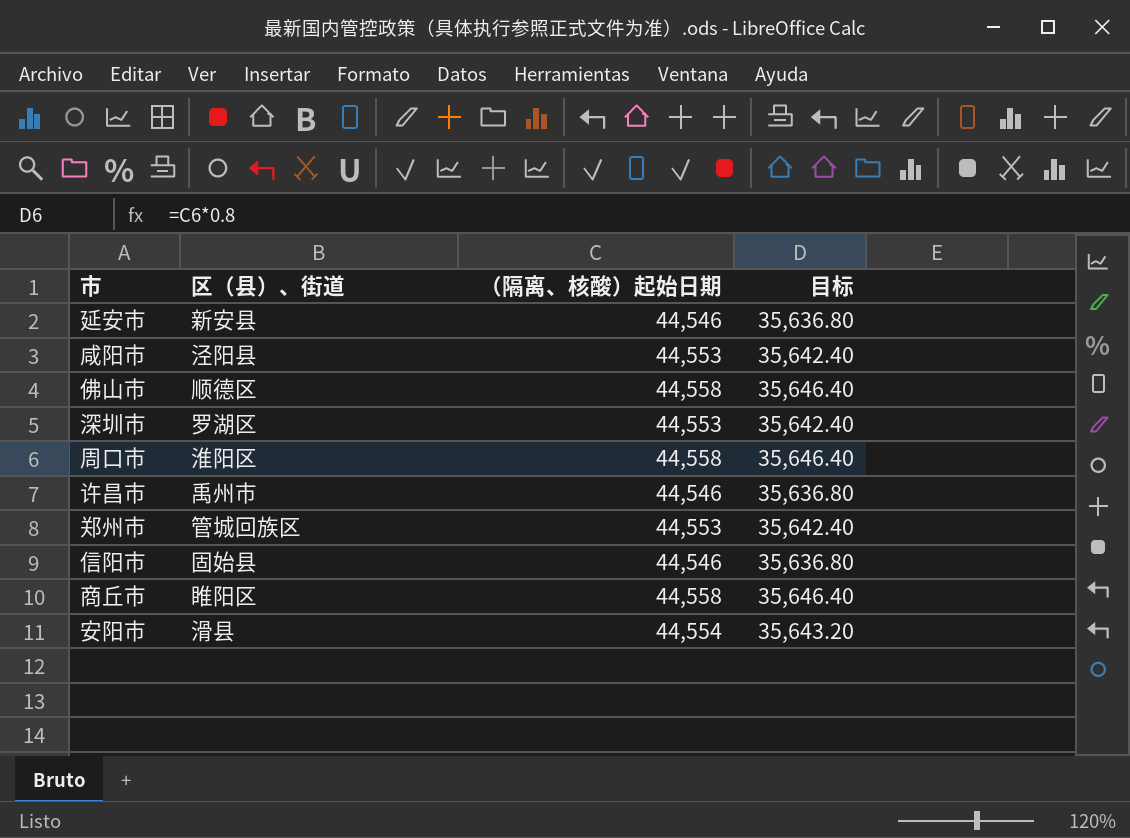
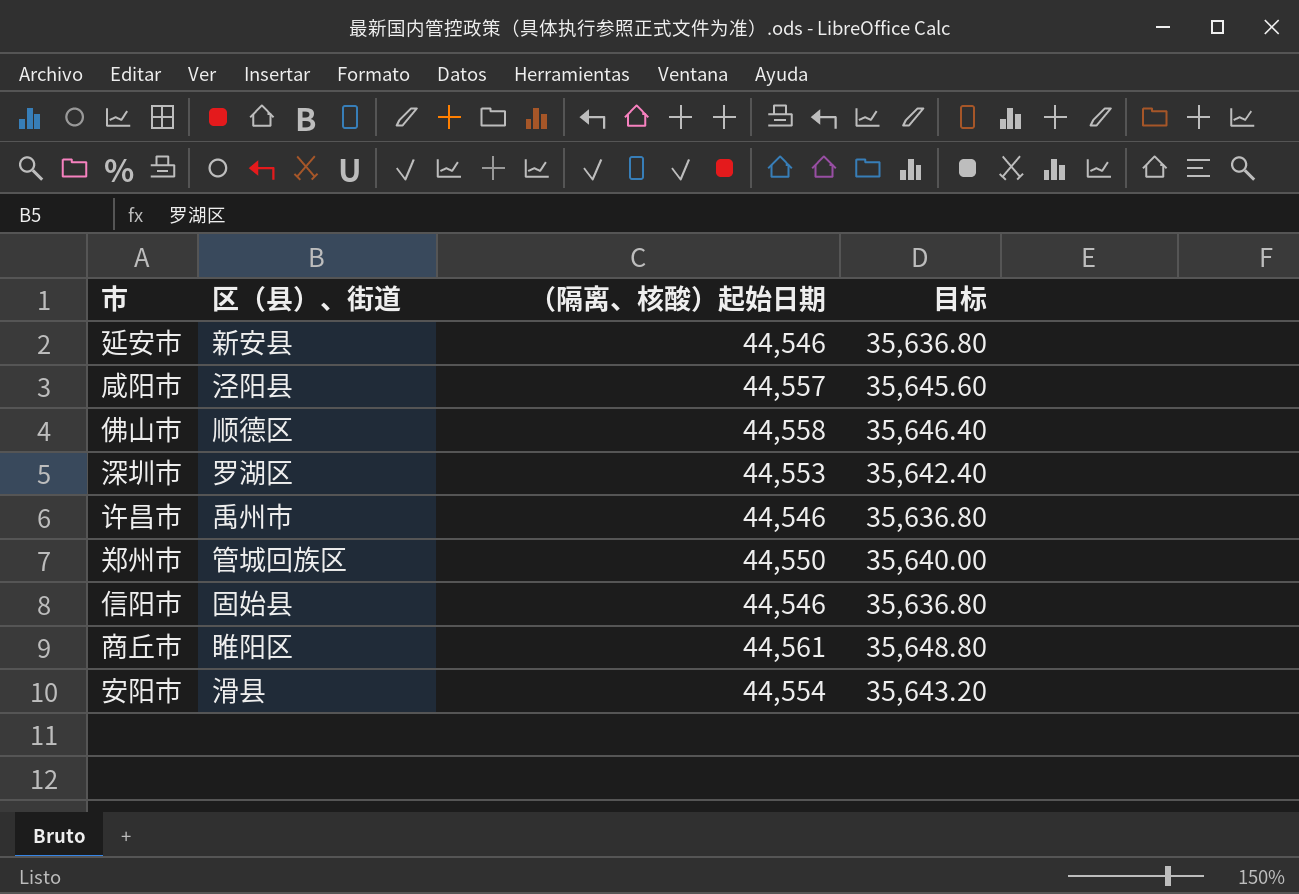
row 周口市: 淮阳区 | 44,558 | 35,646.40 -> none
咸阳市 | （隔离、核酸）起始日期: 44,553 -> 44,557
咸阳市 | 目标: 35,642.40 -> 35,645.60
郑州市 | （隔离、核酸）起始日期: 44,553 -> 44,550
郑州市 | 目标: 35,642.40 -> 35,640.00
商丘市 | （隔离、核酸）起始日期: 44,558 -> 44,561
商丘市 | 目标: 35,646.40 -> 35,648.80

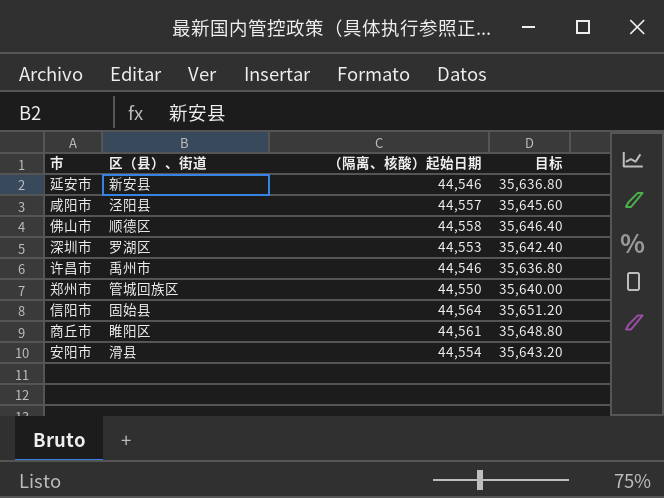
信阳市 | （隔离、核酸）起始日期: 44,546 -> 44,564
信阳市 | 目标: 35,636.80 -> 35,651.20

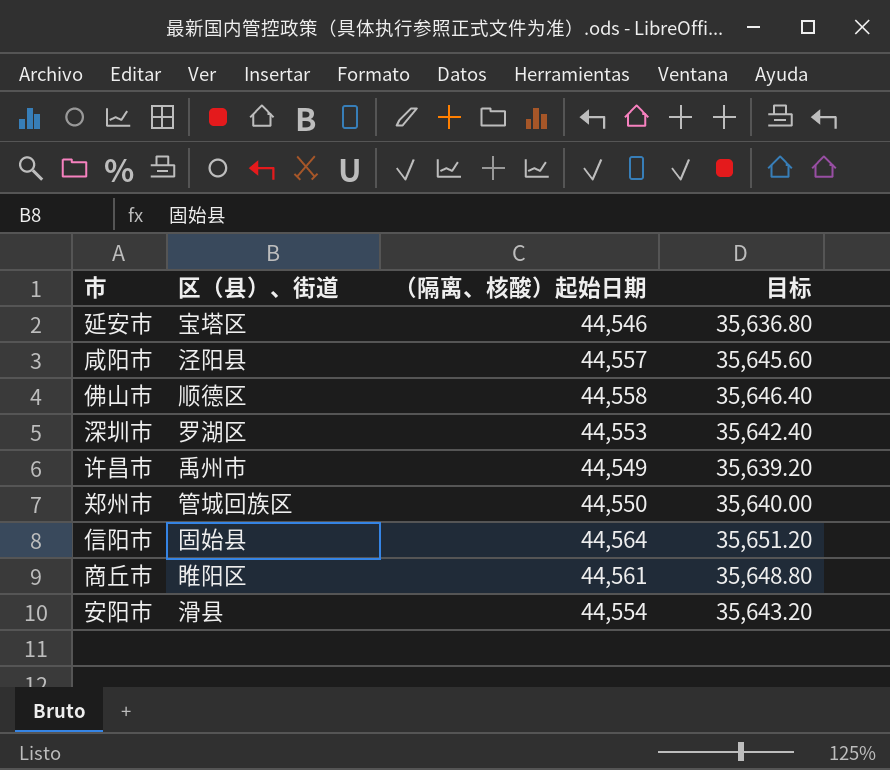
延安市 | 区（县）、街道: 新安县 -> 宝塔区
许昌市 | （隔离、核酸）起始日期: 44,546 -> 44,549
许昌市 | 目标: 35,636.80 -> 35,639.20

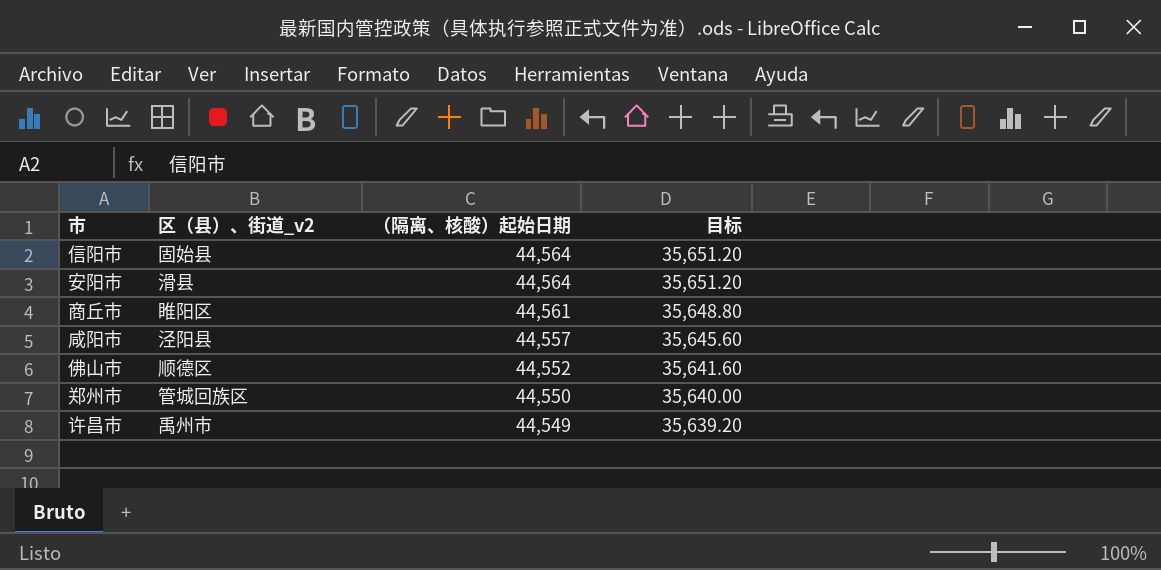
row order: none -> （隔离、核酸）起始日期 descending
column name: 区（县）、街道 -> 区（县）、街道_v2
row 延安市: 宝塔区 | 44,546 | 35,636.80 -> none
row 深圳市: 罗湖区 | 44,553 | 35,642.40 -> none
安阳市 | （隔离、核酸）起始日期: 44,554 -> 44,564
安阳市 | 目标: 35,643.20 -> 35,651.20
佛山市 | （隔离、核酸）起始日期: 44,558 -> 44,552
佛山市 | 目标: 35,646.40 -> 35,641.60

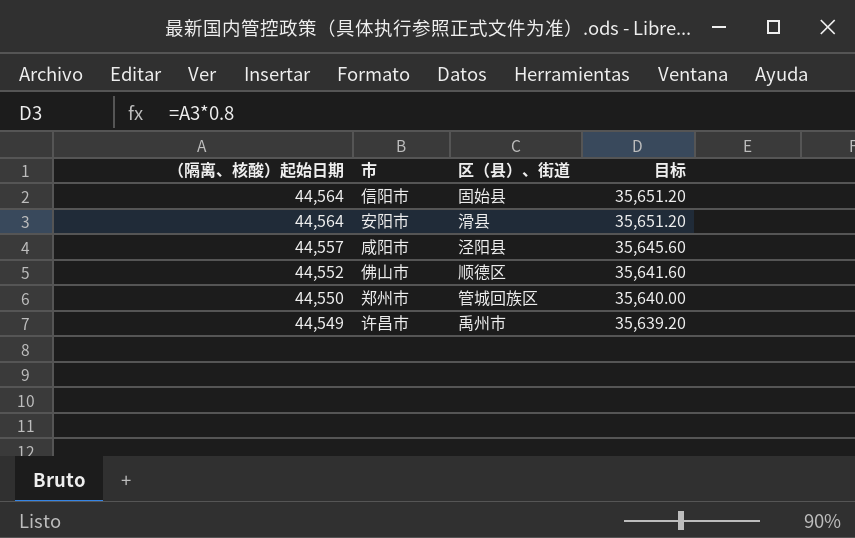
column （隔离、核酸）起始日期 | position: 3 -> 1
column name: 区（县）、街道_v2 -> 区（县）、街道
row 商丘市: 睢阳区 | 44,561 | 35,648.80 -> none

